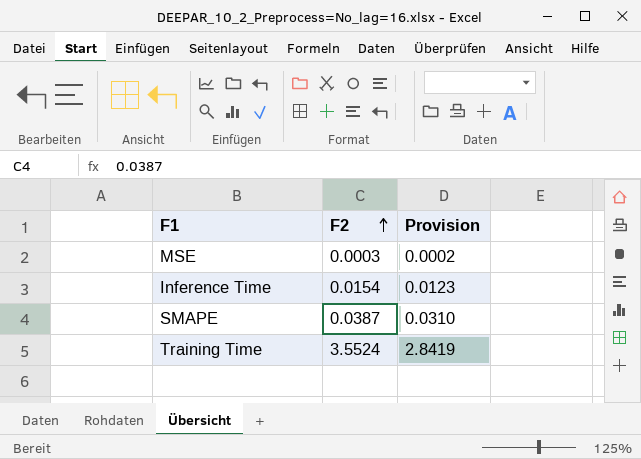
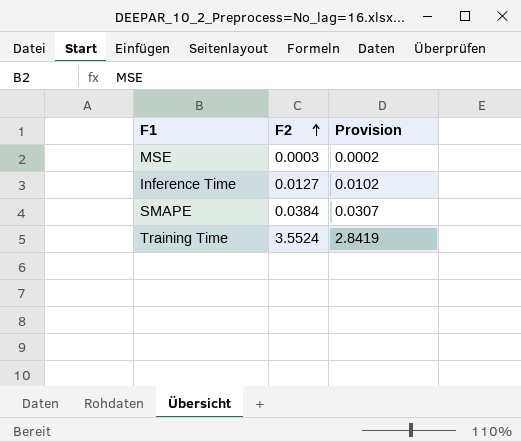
Inference Time | F2: 0.0154 -> 0.0127
Inference Time | Provision: 0.0123 -> 0.0102
SMAPE | F2: 0.0387 -> 0.0384
SMAPE | Provision: 0.0310 -> 0.0307

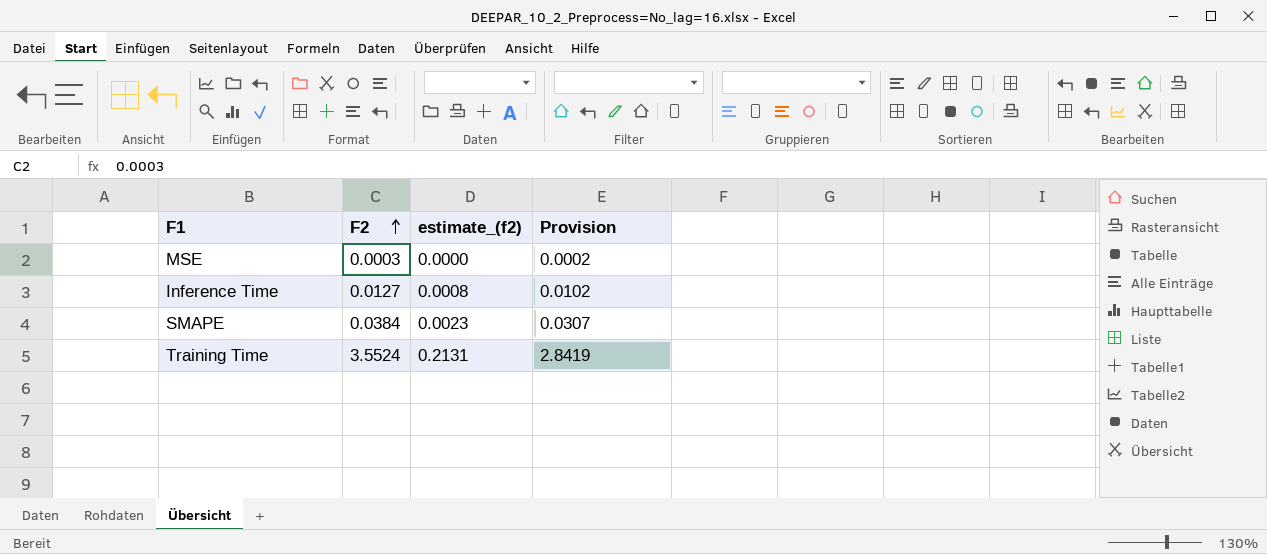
column estimate_(f2) | formula: none -> [F2] * 0.06

